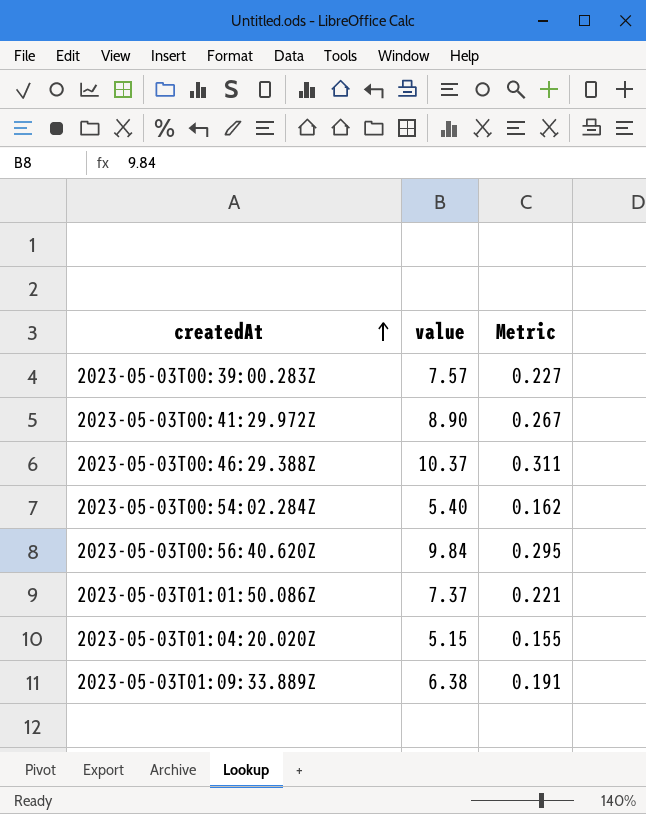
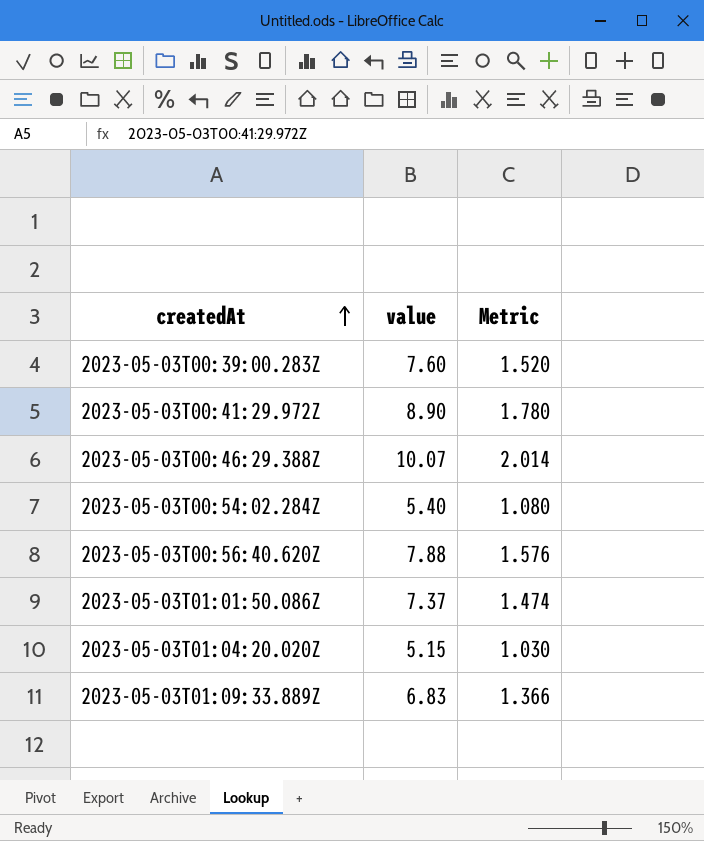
column Metric | formula: [value] * 0.03 -> [value] * 0.2
2023-05-03T00:39:00.283Z | value: 7.57 -> 7.60
2023-05-03T00:46:29.388Z | value: 10.37 -> 10.07
2023-05-03T00:56:40.620Z | value: 9.84 -> 7.88
2023-05-03T01:09:33.889Z | value: 6.38 -> 6.83

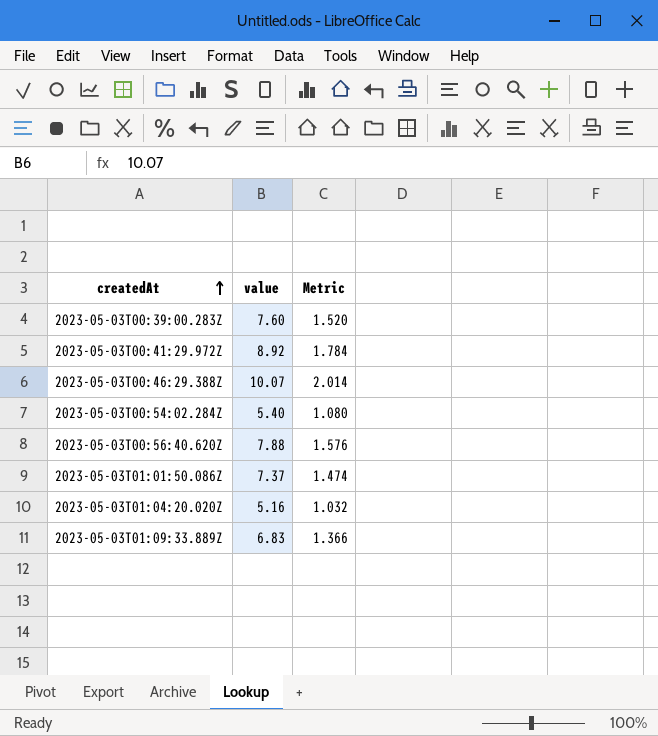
2023-05-03T00:41:29.972Z | value: 8.90 -> 8.92
2023-05-03T00:41:29.972Z | Metric: 1.780 -> 1.784
2023-05-03T01:04:20.020Z | value: 5.15 -> 5.16
2023-05-03T01:04:20.020Z | Metric: 1.030 -> 1.032

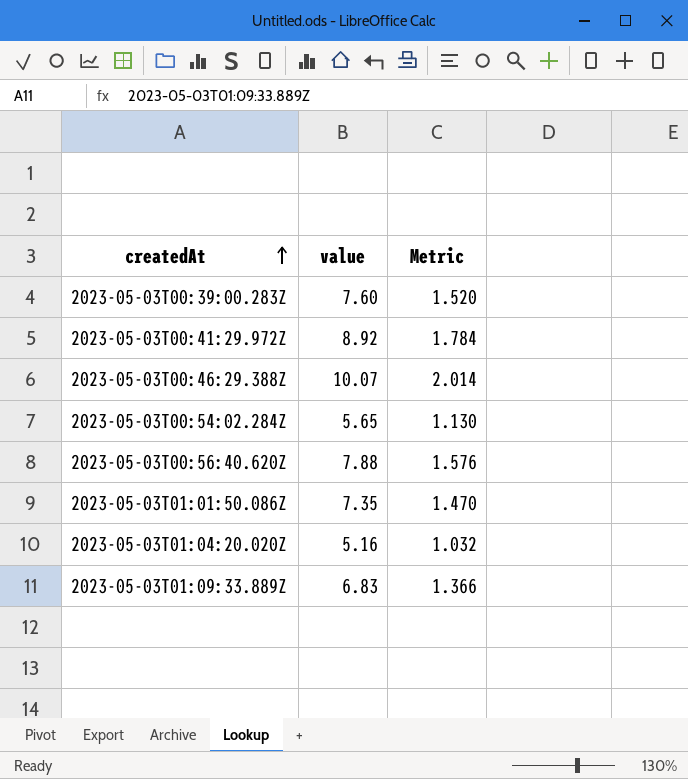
2023-05-03T00:54:02.284Z | value: 5.40 -> 5.65
2023-05-03T00:54:02.284Z | Metric: 1.080 -> 1.130
2023-05-03T01:01:50.086Z | value: 7.37 -> 7.35
2023-05-03T01:01:50.086Z | Metric: 1.474 -> 1.470

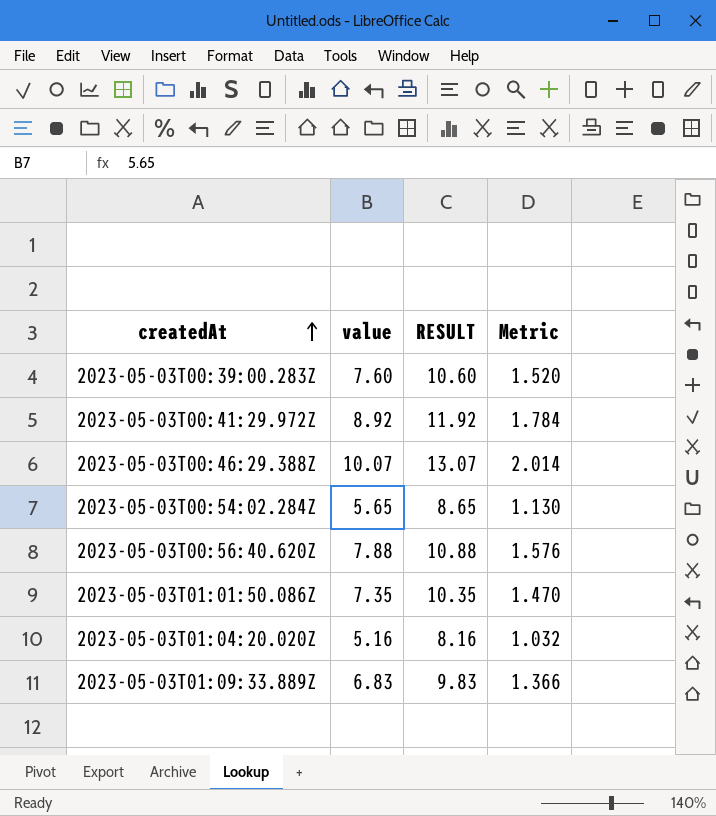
column RESULT | formula: none -> [value] + 3

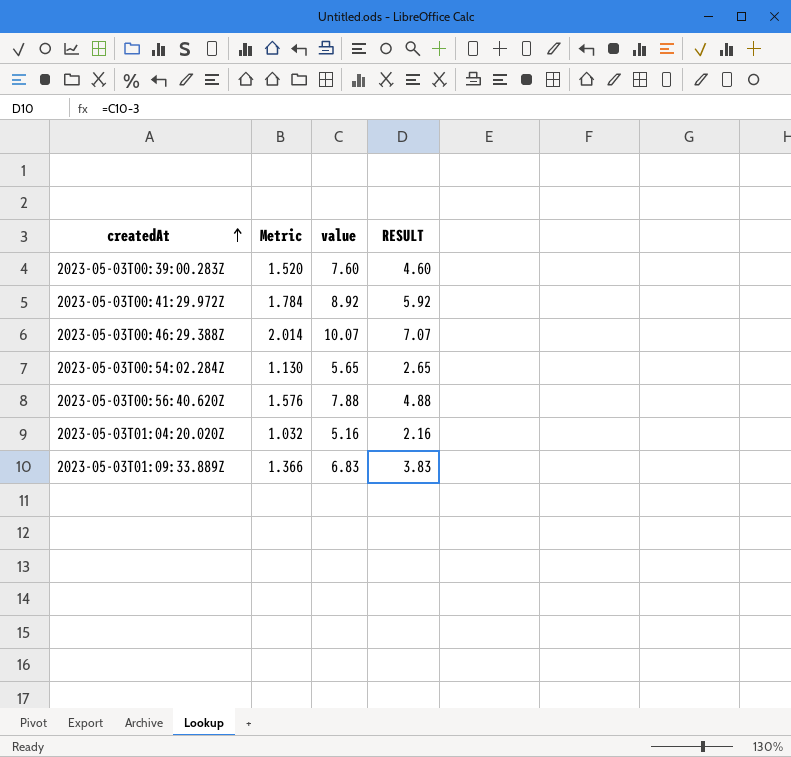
column Metric | position: 4 -> 2
column RESULT | formula: [value] + 3 -> [value] - 3
row 2023-05-03T01:01:50.086Z: 7.35 | 10.35 | 1.470 -> none

